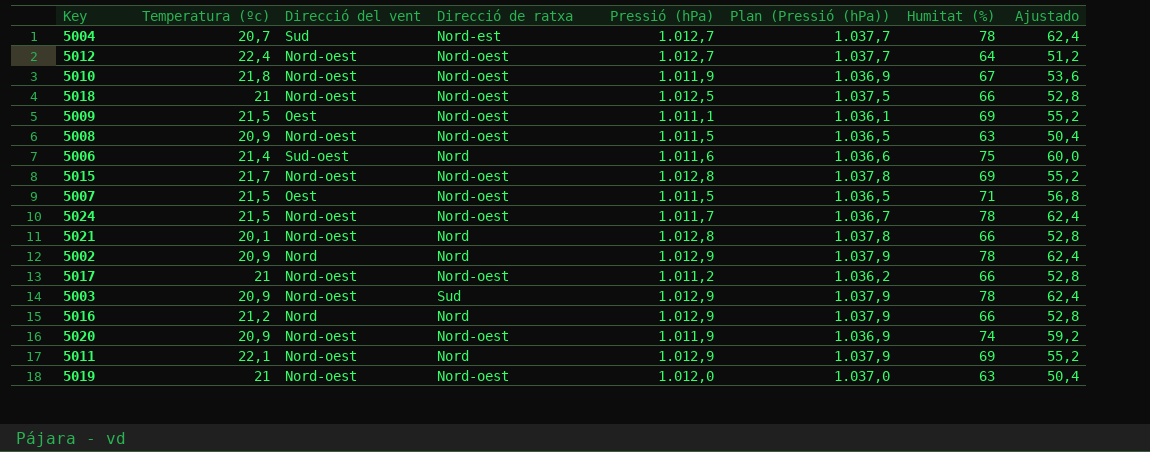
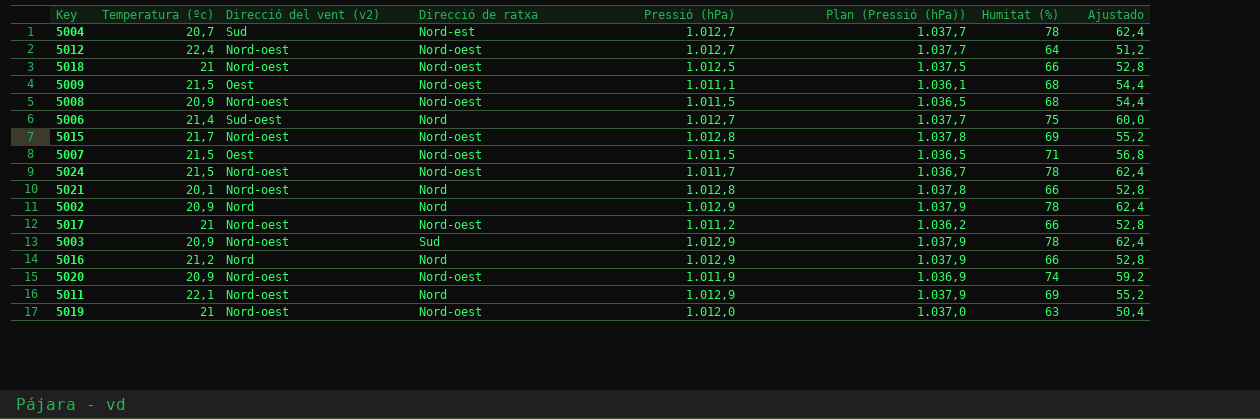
column name: Direcció del vent -> Direcció del vent (v2)
row 5010: 21,8 | Nord-oest | Nord-oest | 1.011,9 | 1.036,9 | 67 | 53,6 -> none
5009 | Humitat (%): 69 -> 68
5009 | Ajustado: 55,2 -> 54,4
5008 | Humitat (%): 63 -> 68
5008 | Ajustado: 50,4 -> 54,4
5006 | Pressió (hPa): 1.011,6 -> 1.012,7
5006 | Plan (Pressió (hPa)): 1.036,6 -> 1.037,7

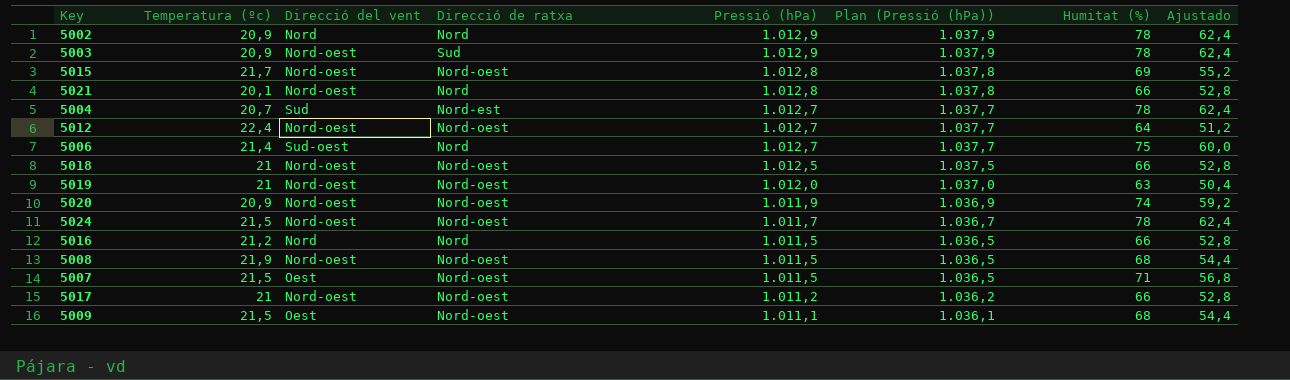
row order: none -> Pressió (hPa) descending
column name: Direcció del vent (v2) -> Direcció del vent
row 5011: 22,1 | Nord-oest | Nord | 1.012,9 | 1.037,9 | 69 | 55,2 -> none
5016 | Pressió (hPa): 1.012,9 -> 1.011,5
5016 | Plan (Pressió (hPa)): 1.037,9 -> 1.036,5
5008 | Temperatura (ºc): 20,9 -> 21,9

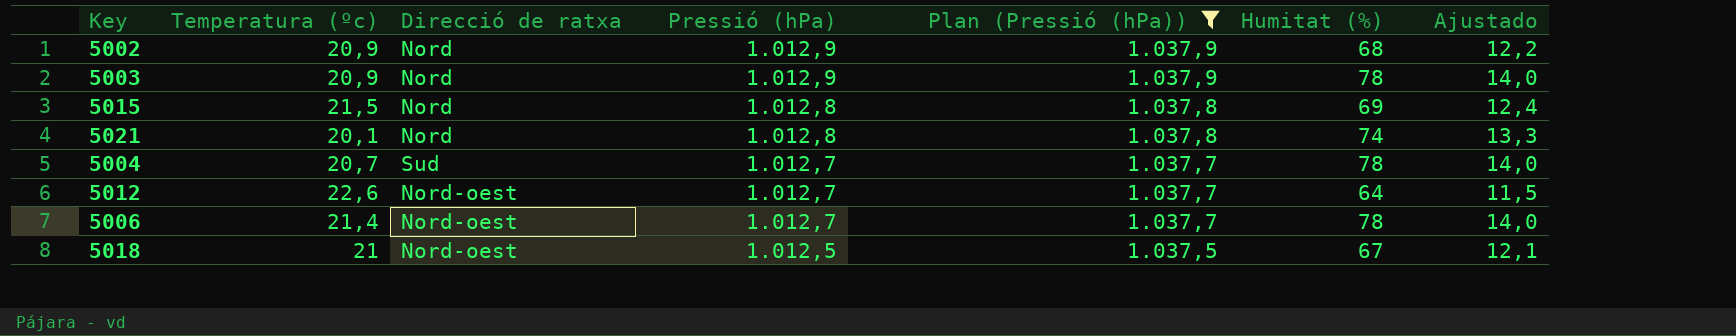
filter: none -> Plan (Pressió (hPa)) >= 1.037,5
column Direcció del vent | position: 3 -> none
column Ajustado | formula: [Humitat (%)] * 0,8 -> [Humitat (%)] * 0,18
5002 | Humitat (%): 78 -> 68
5003 | Direcció de ratxa: Sud -> Nord
5015 | Temperatura (ºc): 21,7 -> 21,5
5015 | Direcció de ratxa: Nord-oest -> Nord
5021 | Humitat (%): 66 -> 74
5004 | Direcció de ratxa: Nord-est -> Sud
5012 | Temperatura (ºc): 22,4 -> 22,6
5006 | Direcció de ratxa: Nord -> Nord-oest
5006 | Humitat (%): 75 -> 78
5018 | Humitat (%): 66 -> 67

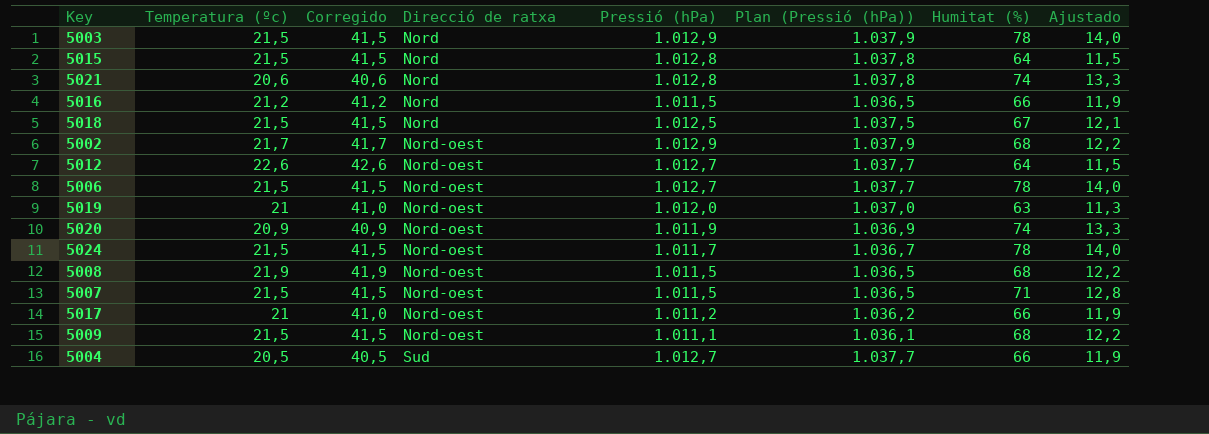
filter: Plan (Pressió (hPa)) >= 1.037,5 -> none
row order: Pressió (hPa) descending -> Direcció de ratxa ascending
column Corregido | formula: none -> [Temperatura (ºc)] + 20
5003 | Temperatura (ºc): 20,9 -> 21,5
5015 | Humitat (%): 69 -> 64
5015 | Ajustado: 12,4 -> 11,5
5021 | Temperatura (ºc): 20,1 -> 20,6
5018 | Temperatura (ºc): 21 -> 21,5
5018 | Direcció de ratxa: Nord-oest -> Nord
5002 | Temperatura (ºc): 20,9 -> 21,7
5002 | Direcció de ratxa: Nord -> Nord-oest
5006 | Temperatura (ºc): 21,4 -> 21,5
5004 | Temperatura (ºc): 20,7 -> 20,5
5004 | Humitat (%): 78 -> 66
5004 | Ajustado: 14,0 -> 11,9

